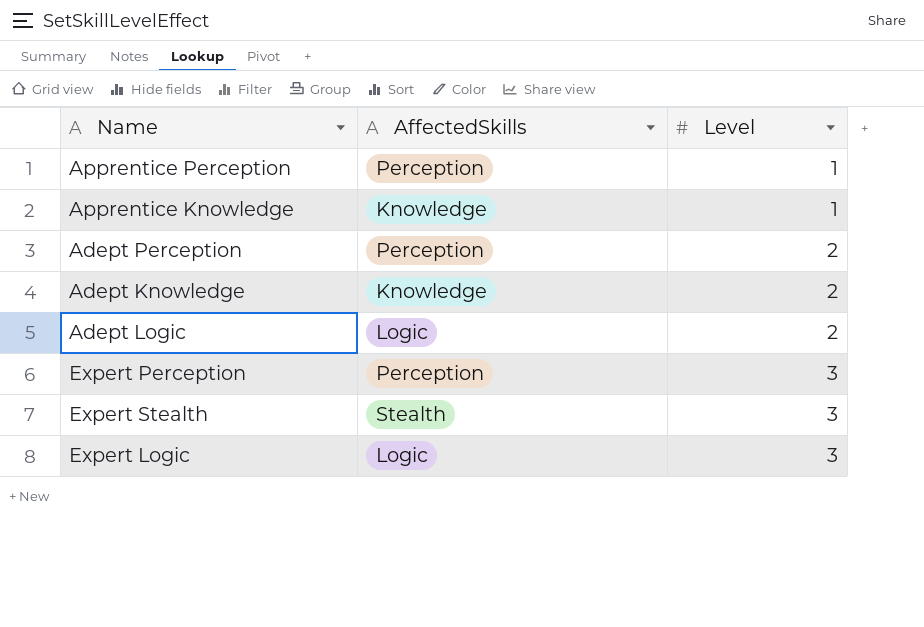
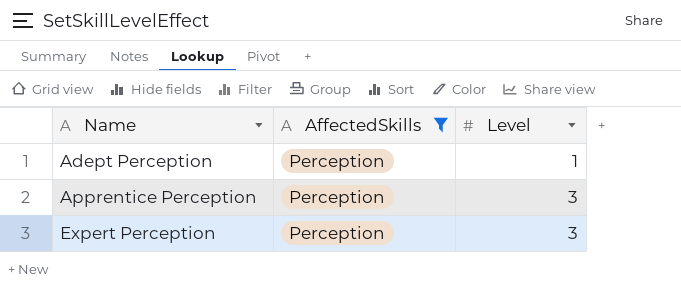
filter: none -> AffectedSkills = Perception
row order: Level ascending -> Name ascending
Adept Perception | Level: 2 -> 1
Apprentice Perception | Level: 1 -> 3

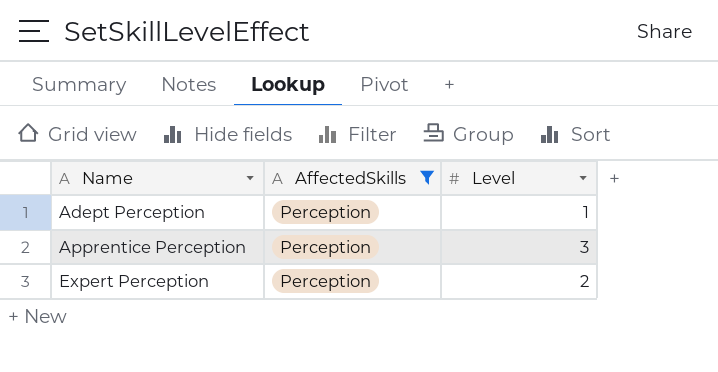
Expert Perception | Level: 3 -> 2

